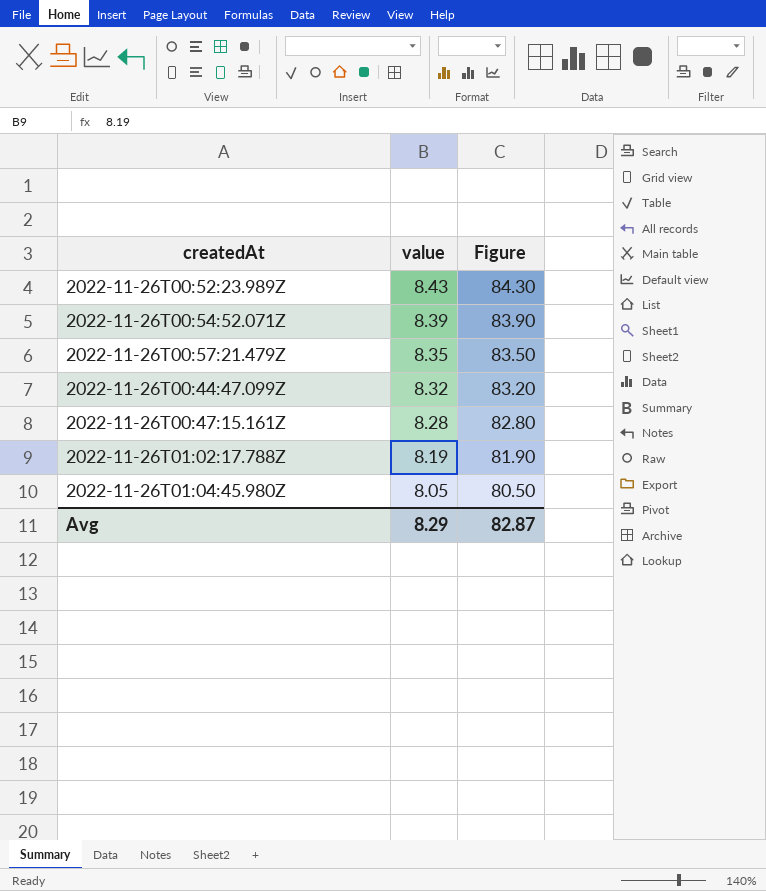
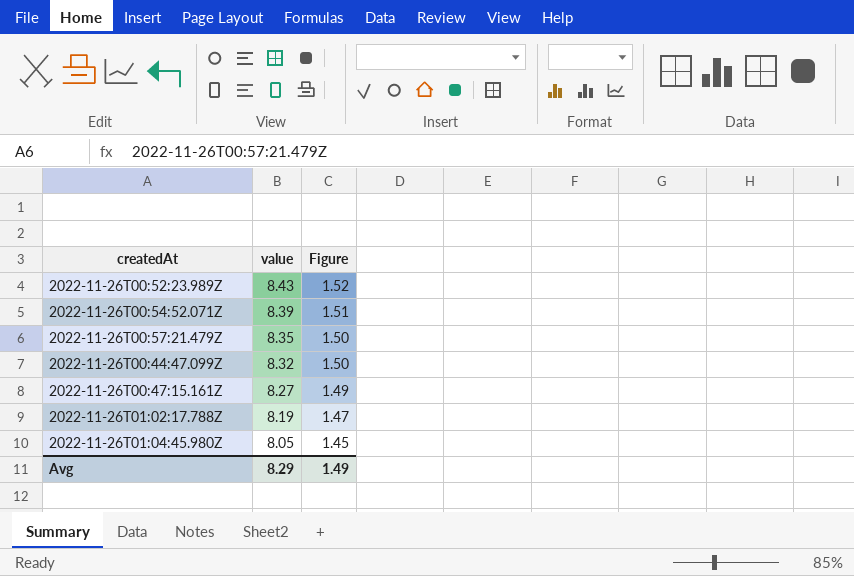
column Figure | formula: [value] * 10 -> [value] * 0.18
2022-11-26T00:47:15.161Z | value: 8.28 -> 8.27
Avg | Figure: 82.87 -> 1.49

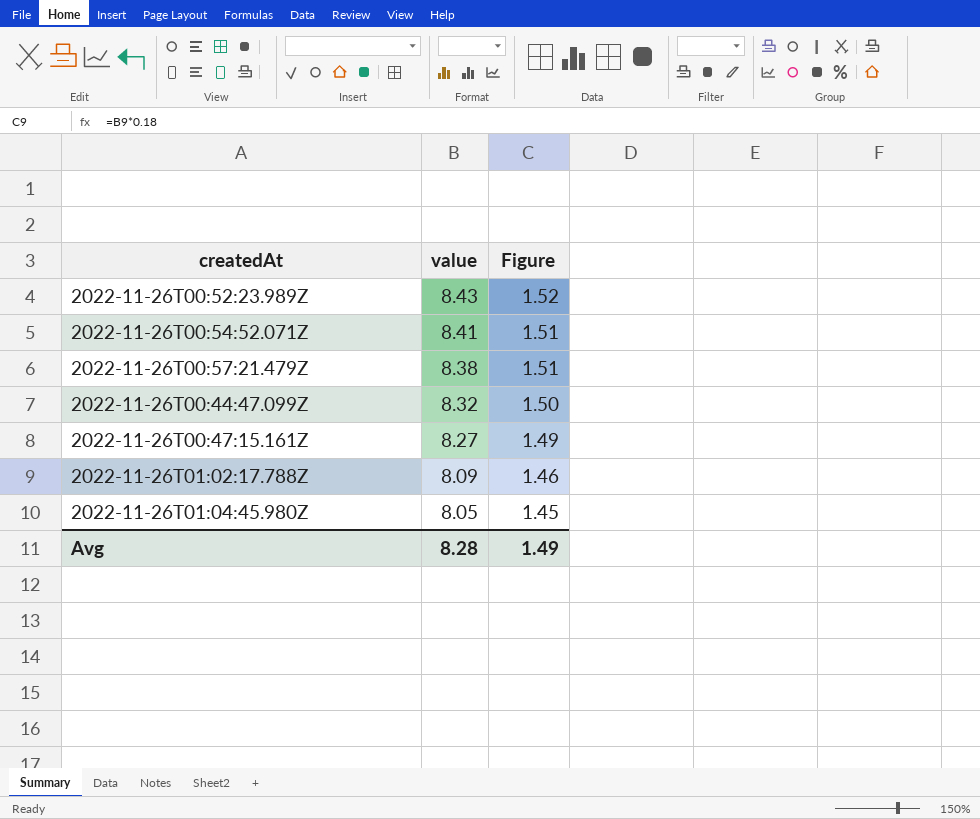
2022-11-26T00:54:52.071Z | value: 8.39 -> 8.41
2022-11-26T00:57:21.479Z | value: 8.35 -> 8.38
2022-11-26T00:57:21.479Z | Figure: 1.50 -> 1.51
2022-11-26T01:02:17.788Z | value: 8.19 -> 8.09
2022-11-26T01:02:17.788Z | Figure: 1.47 -> 1.46
Avg | value: 8.29 -> 8.28

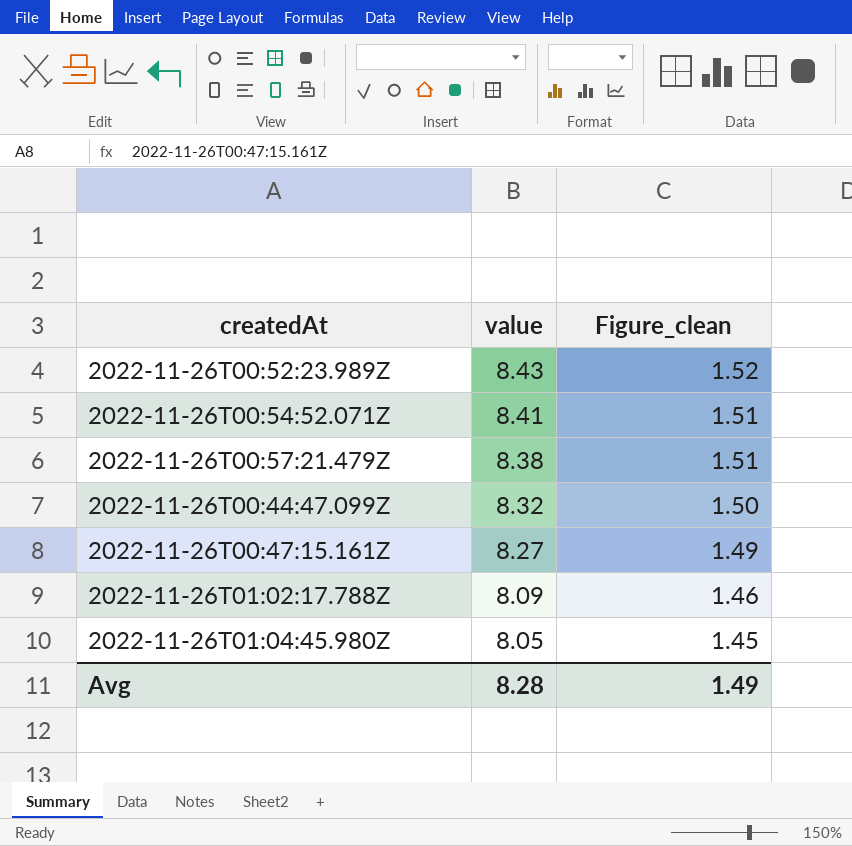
column name: Figure -> Figure_clean

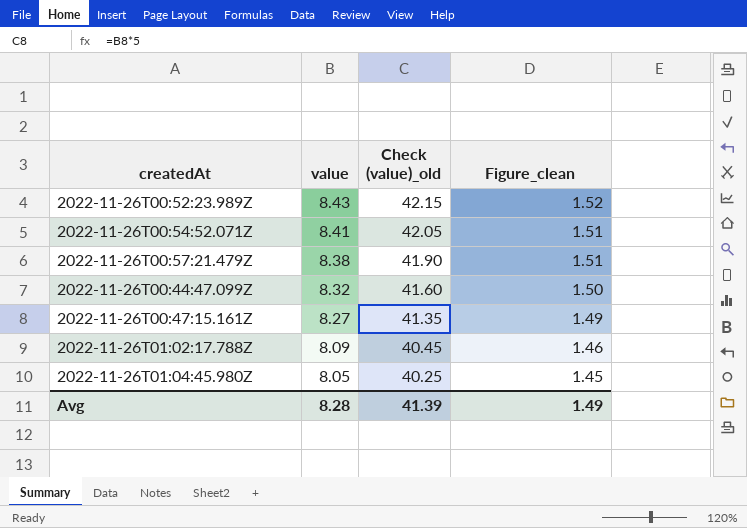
column Check (value)_old | formula: none -> [value] * 5

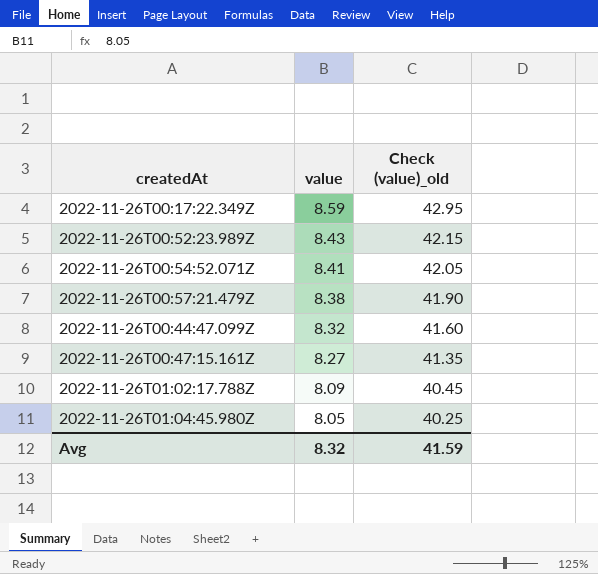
column Figure_clean | formula: [value] * 0.18 -> none
row 2022-11-26T00:17:22.349Z: none -> 8.59 | 42.95
Avg | value: 8.28 -> 8.32
Avg | Check (value)_old: 41.39 -> 41.59

